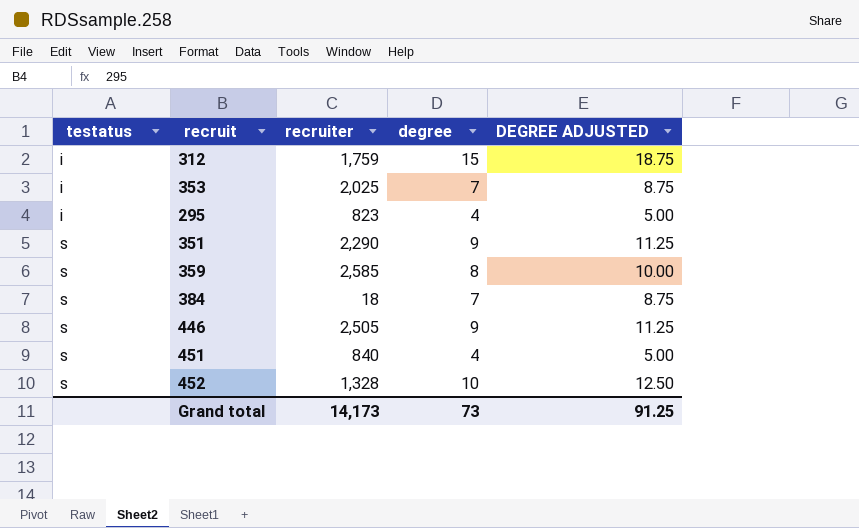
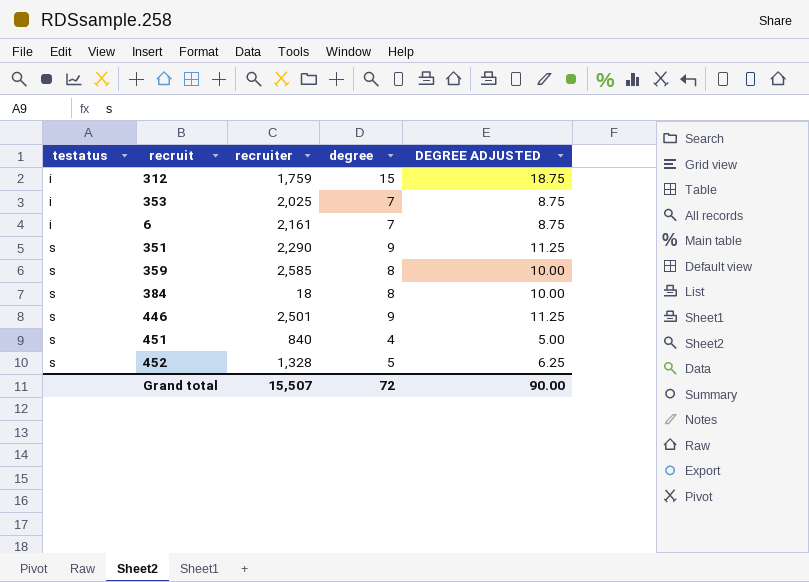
row 295: i | 823 | 4 | 5.00 -> none
row 6: none -> i | 2,161 | 7 | 8.75
384 | degree: 7 -> 8
384 | DEGREE ADJUSTED: 8.75 -> 10.00
446 | recruiter: 2,505 -> 2,501
452 | degree: 10 -> 5
452 | DEGREE ADJUSTED: 12.50 -> 6.25
Grand total | recruiter: 14,173 -> 15,507
Grand total | degree: 73 -> 72
Grand total | DEGREE ADJUSTED: 91.25 -> 90.00

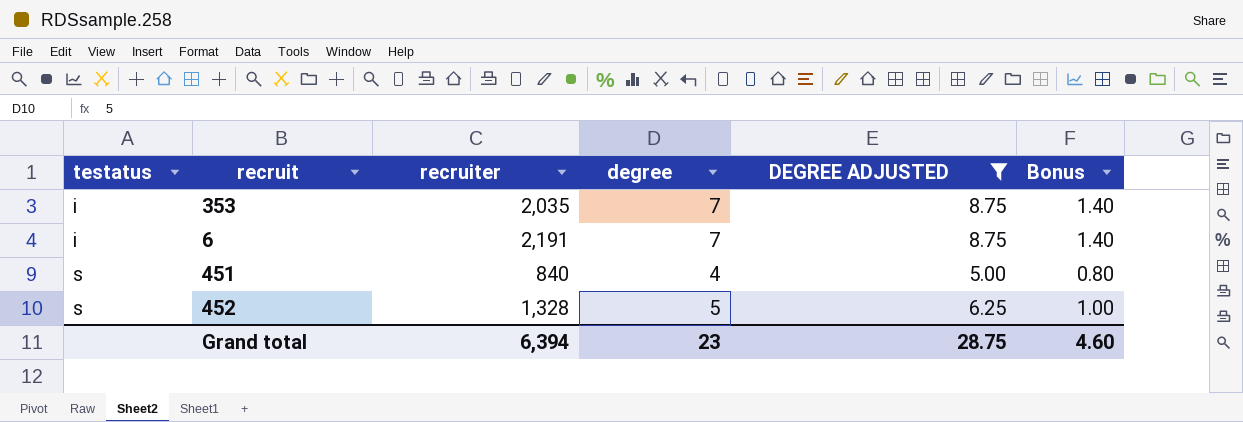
filter: none -> DEGREE ADJUSTED <= 8.75
column Bonus | formula: none -> [degree] * 0.2
353 | recruiter: 2,025 -> 2,035
6 | recruiter: 2,161 -> 2,191
Grand total | recruiter: 15,507 -> 6,394
Grand total | degree: 72 -> 23
Grand total | DEGREE ADJUSTED: 90.00 -> 28.75

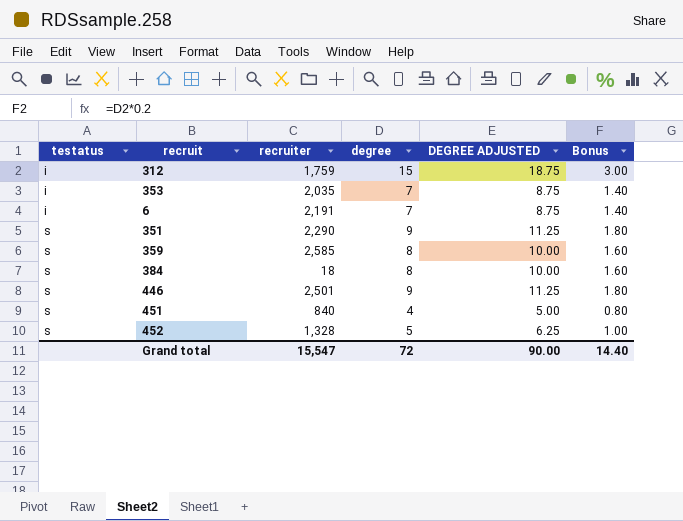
filter: DEGREE ADJUSTED <= 8.75 -> none
Grand total | recruiter: 6,394 -> 15,547
Grand total | degree: 23 -> 72
Grand total | DEGREE ADJUSTED: 28.75 -> 90.00
Grand total | Bonus: 4.60 -> 14.40

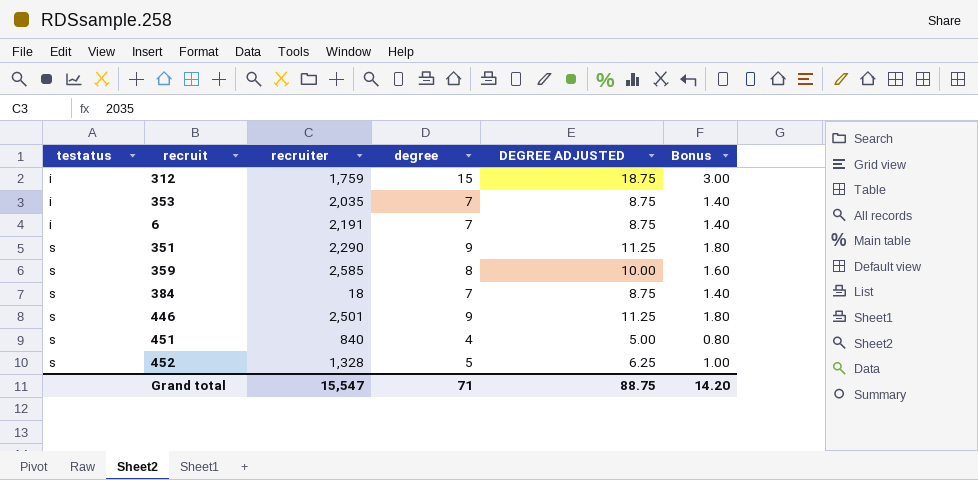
384 | degree: 8 -> 7
384 | DEGREE ADJUSTED: 10.00 -> 8.75
384 | Bonus: 1.60 -> 1.40
Grand total | degree: 72 -> 71
Grand total | DEGREE ADJUSTED: 90.00 -> 88.75
Grand total | Bonus: 14.40 -> 14.20

